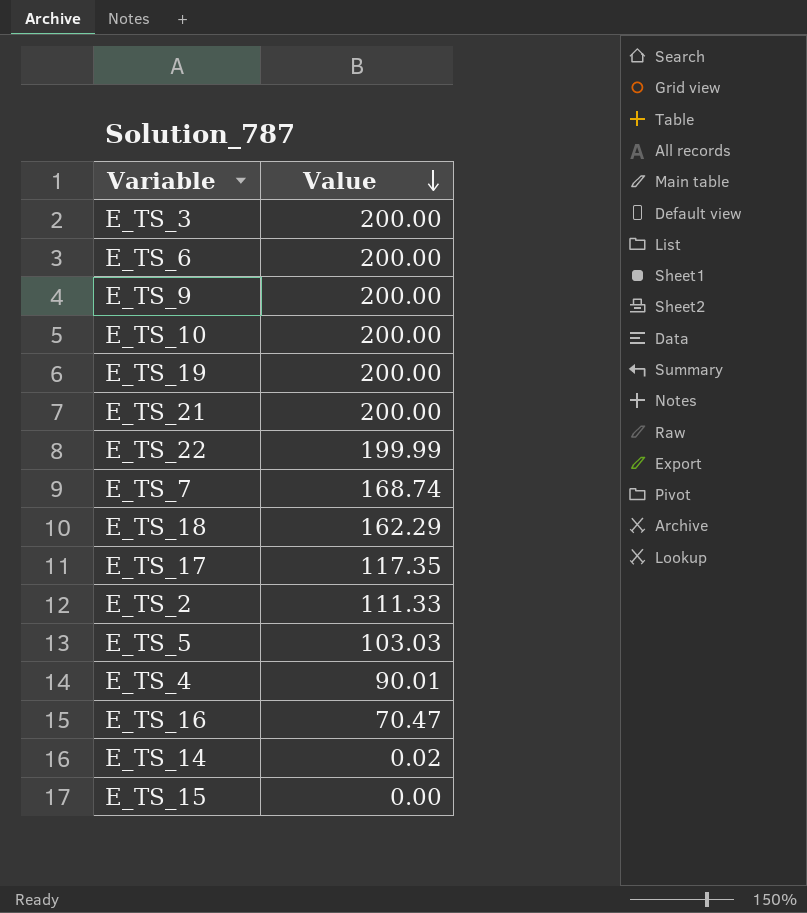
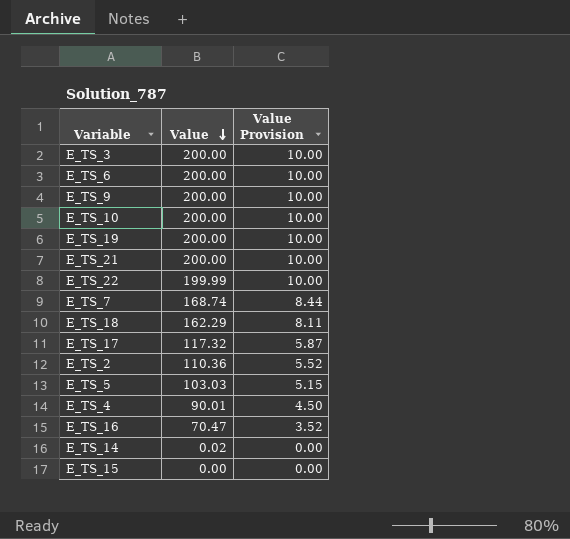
column Value Provision | formula: none -> [Value] * 0.05
E_TS_17 | Value: 117.35 -> 117.32
E_TS_2 | Value: 111.33 -> 110.36

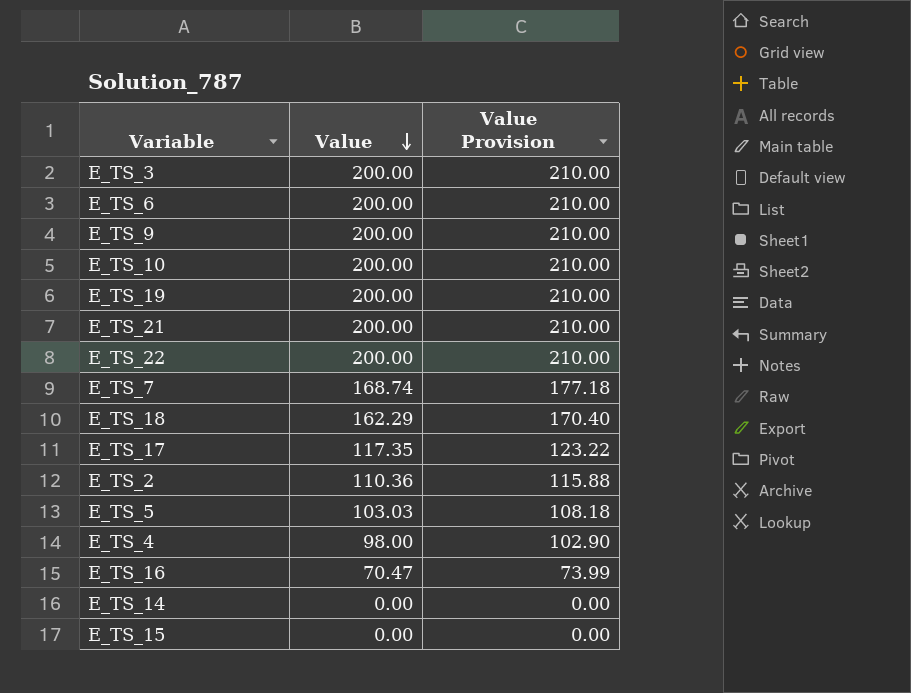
column Value Provision | formula: [Value] * 0.05 -> [Value] * 1.05
E_TS_22 | Value: 199.99 -> 200.00
E_TS_17 | Value: 117.32 -> 117.35
E_TS_4 | Value: 90.01 -> 98.00
E_TS_14 | Value: 0.02 -> 0.00

